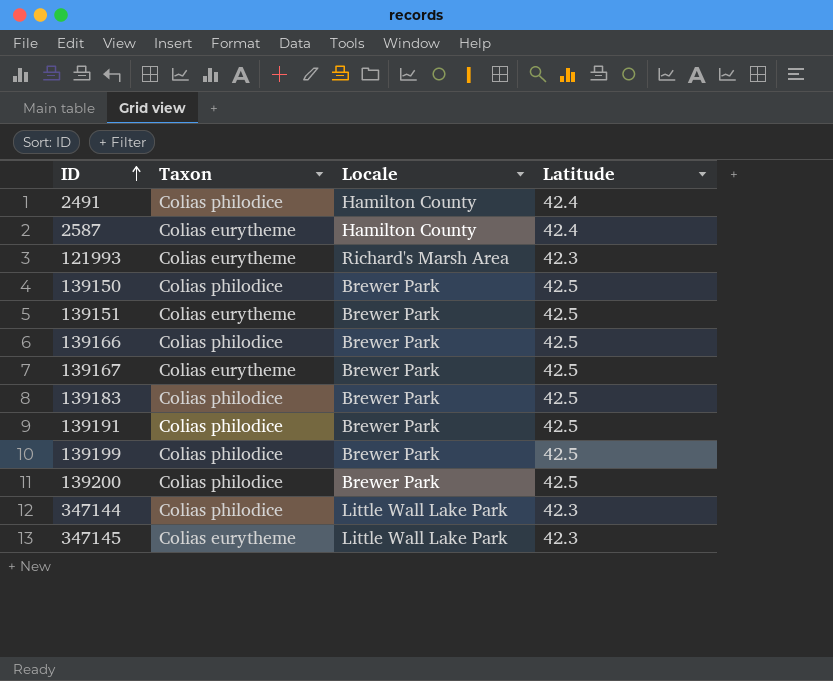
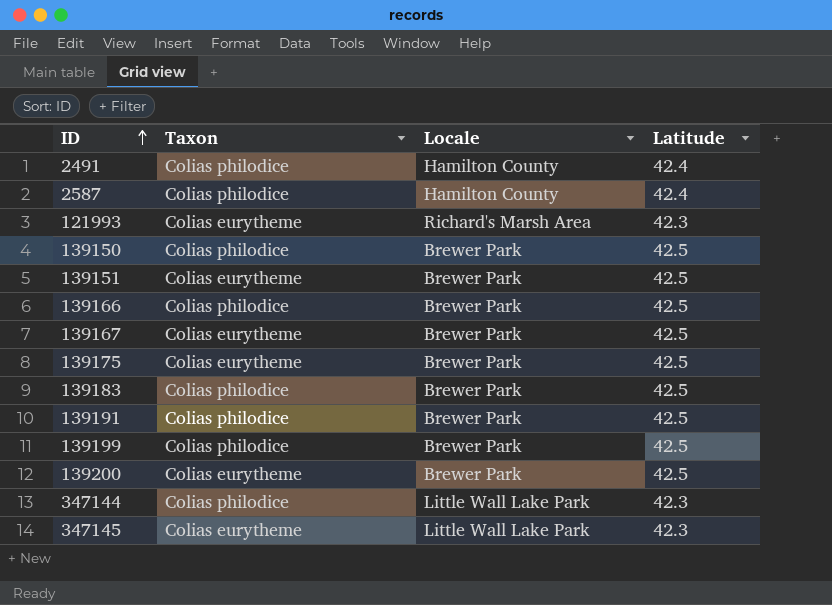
2587 | Taxon: Colias eurytheme -> Colias philodice
row 139175: none -> Colias eurytheme | Brewer Park | 42.5
139200 | Taxon: Colias philodice -> Colias eurytheme

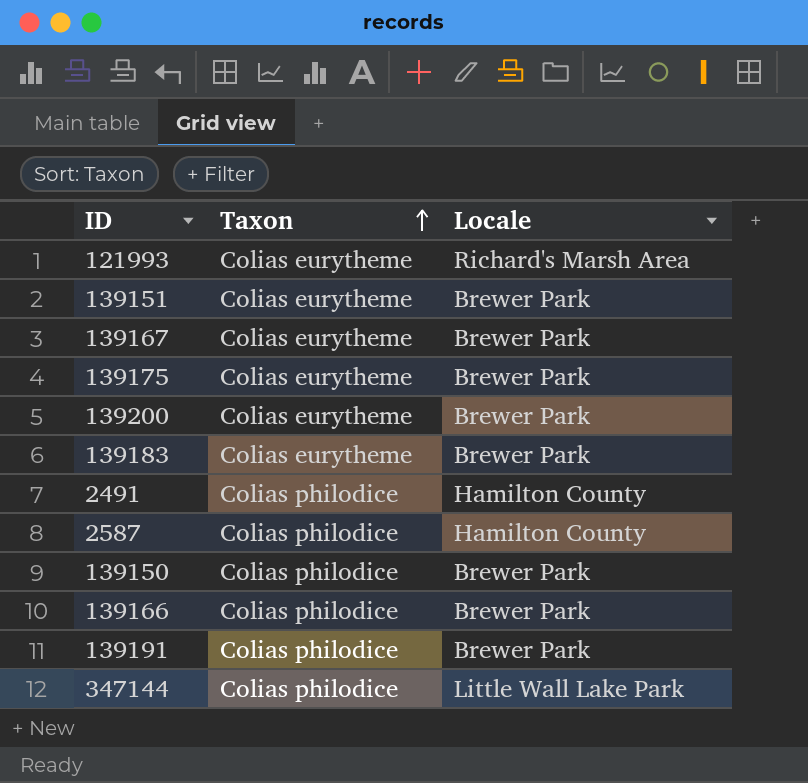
row order: ID ascending -> Taxon ascending
column Latitude | position: 4 -> none
row 139199: Colias philodice | Brewer Park | 42.5 -> none
row 347145: Colias eurytheme | Little Wall Lake Park | 42.3 -> none
139183 | Taxon: Colias philodice -> Colias eurytheme

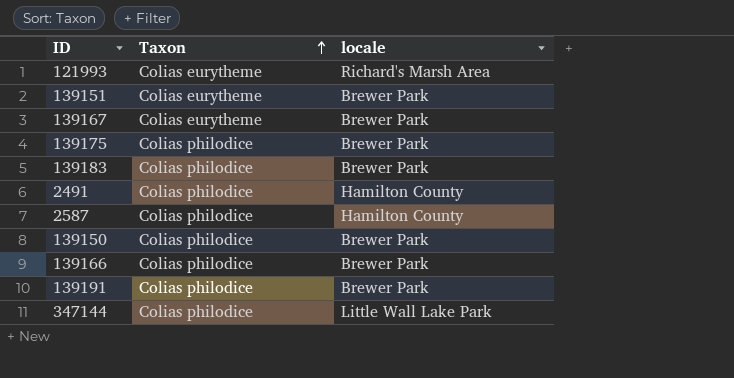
column name: Locale -> locale
row 139200: Colias eurytheme | Brewer Park -> none
139175 | Taxon: Colias eurytheme -> Colias philodice
139183 | Taxon: Colias eurytheme -> Colias philodice

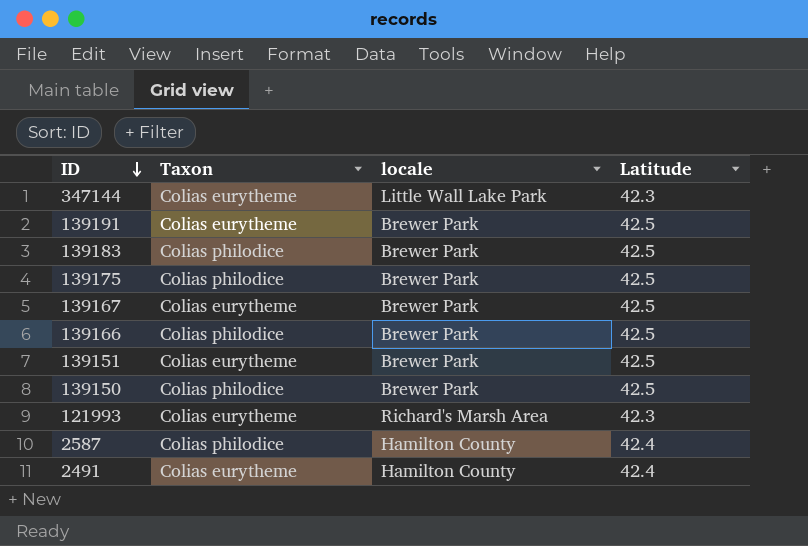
row order: Taxon ascending -> ID descending
column Latitude | position: none -> 4
347144 | Taxon: Colias philodice -> Colias eurytheme
139191 | Taxon: Colias philodice -> Colias eurytheme
2491 | Taxon: Colias philodice -> Colias eurytheme

